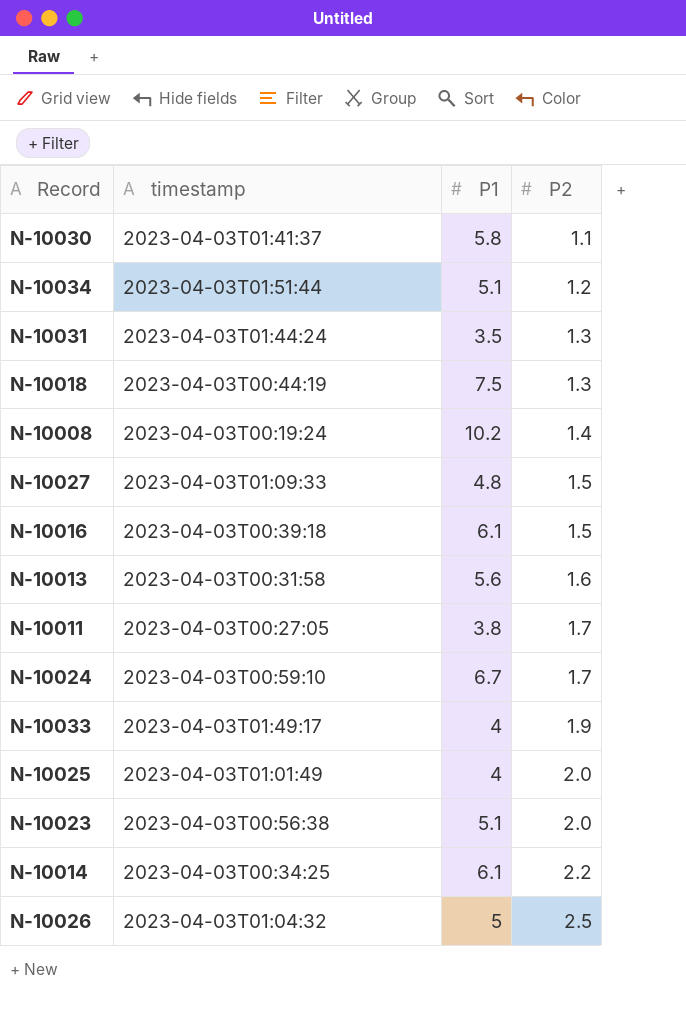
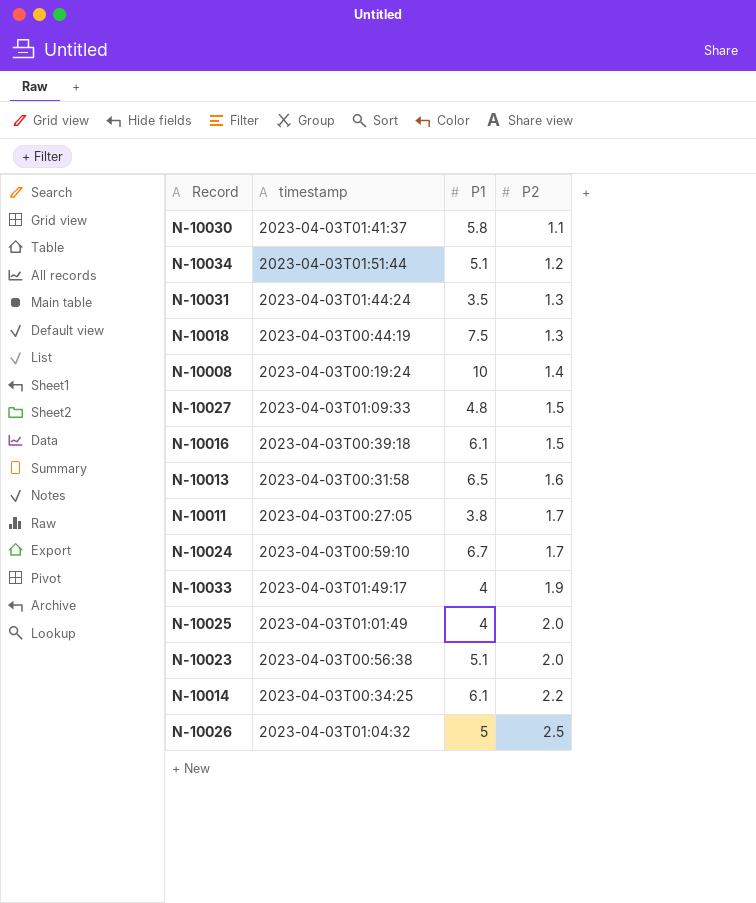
N-10008 | P1: 10.2 -> 10
N-10013 | P1: 5.6 -> 6.5

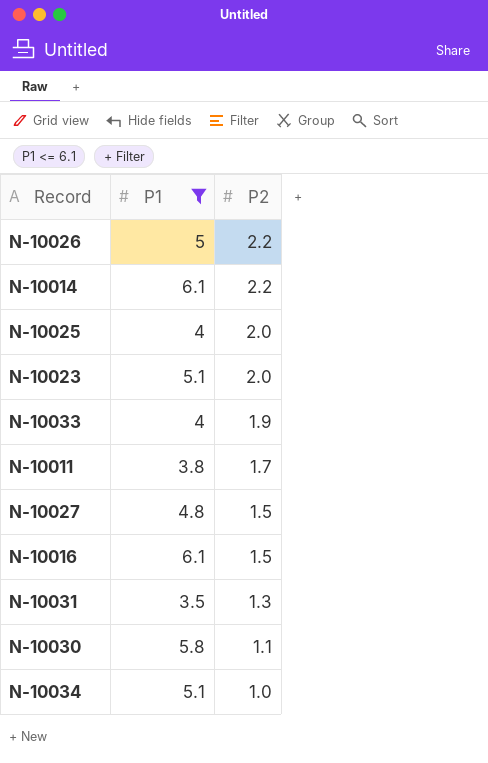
filter: none -> P1 <= 6.1
row order: P2 ascending -> P2 descending
column timestamp | position: 2 -> none
N-10026 | P2: 2.5 -> 2.2
N-10034 | P2: 1.2 -> 1.0

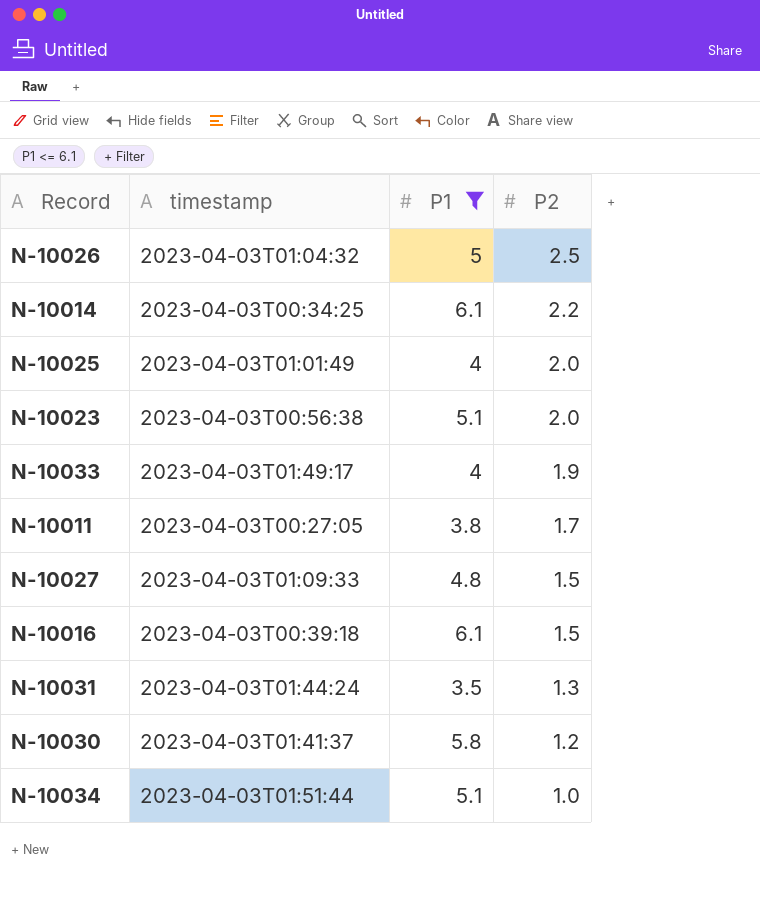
column timestamp | position: none -> 2
N-10026 | P2: 2.2 -> 2.5
N-10030 | P2: 1.1 -> 1.2

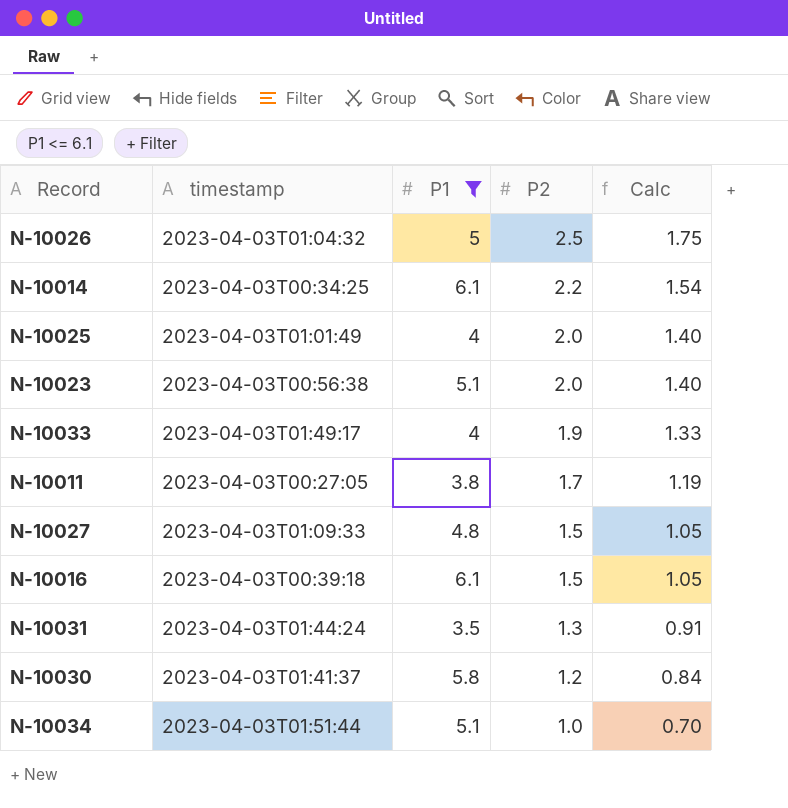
column Calc | formula: none -> [P2] * 0.7

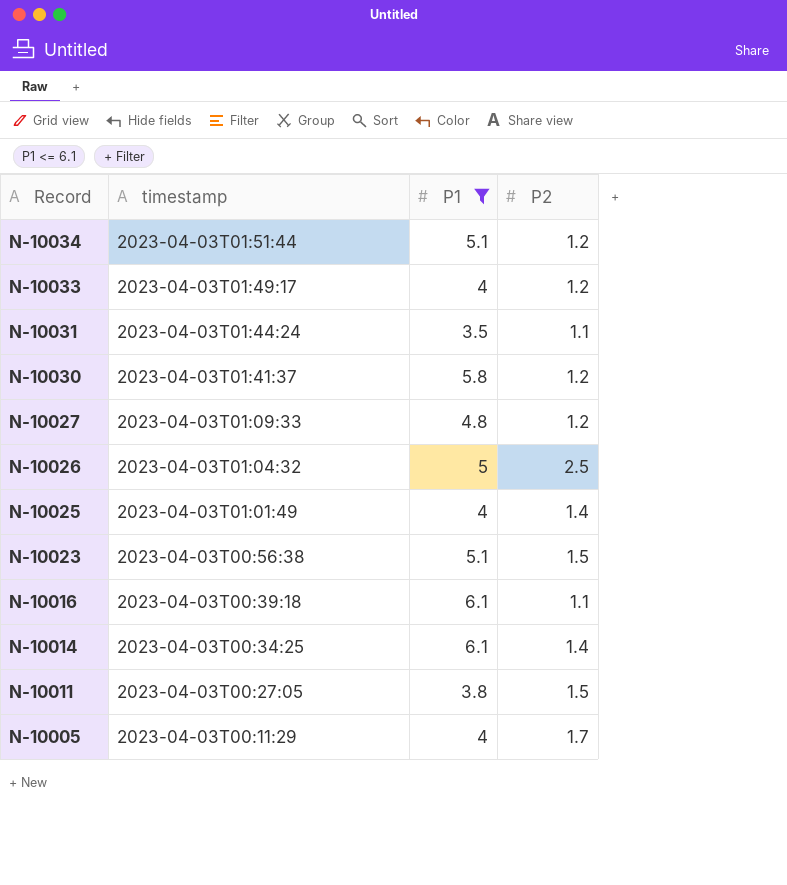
row order: P2 descending -> Record descending
column Calc | formula: [P2] * 0.7 -> none
N-10034 | P2: 1.0 -> 1.2
N-10033 | P2: 1.9 -> 1.2
N-10031 | P2: 1.3 -> 1.1
N-10027 | P2: 1.5 -> 1.2
N-10025 | P2: 2.0 -> 1.4
N-10023 | P2: 2.0 -> 1.5
N-10016 | P2: 1.5 -> 1.1
N-10014 | P2: 2.2 -> 1.4
N-10011 | P2: 1.7 -> 1.5
row N-10005: none -> 2023-04-03T00:11:29 | 4 | 1.7

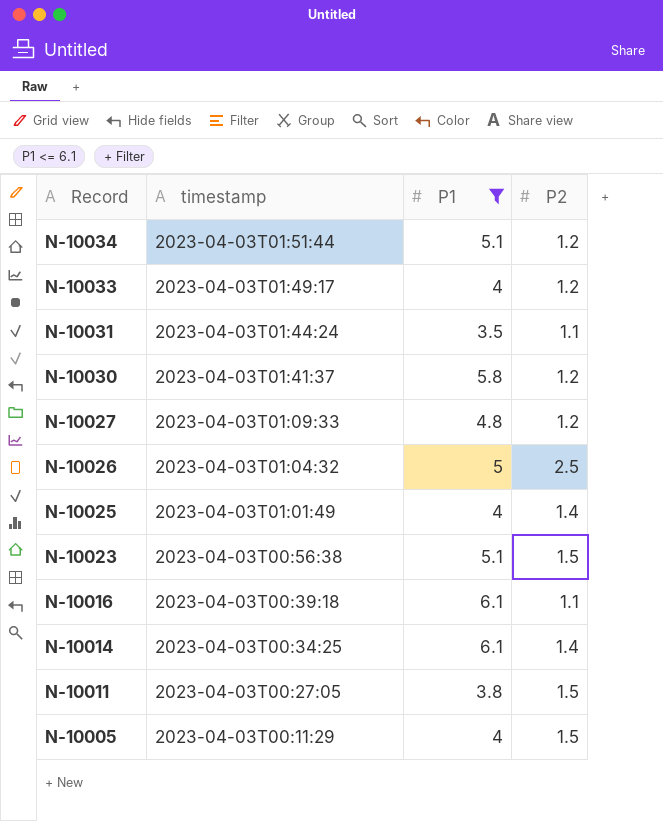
N-10005 | P2: 1.7 -> 1.5

